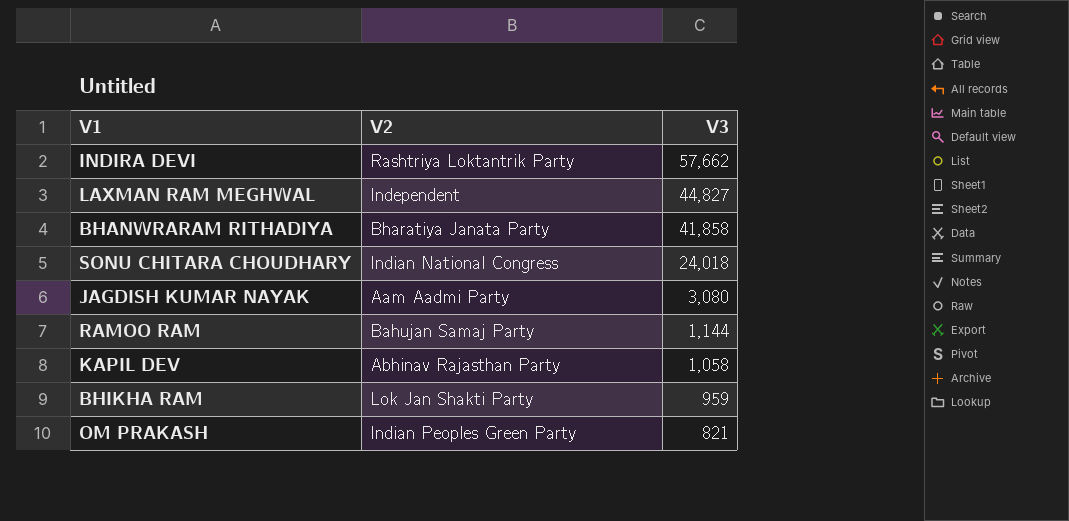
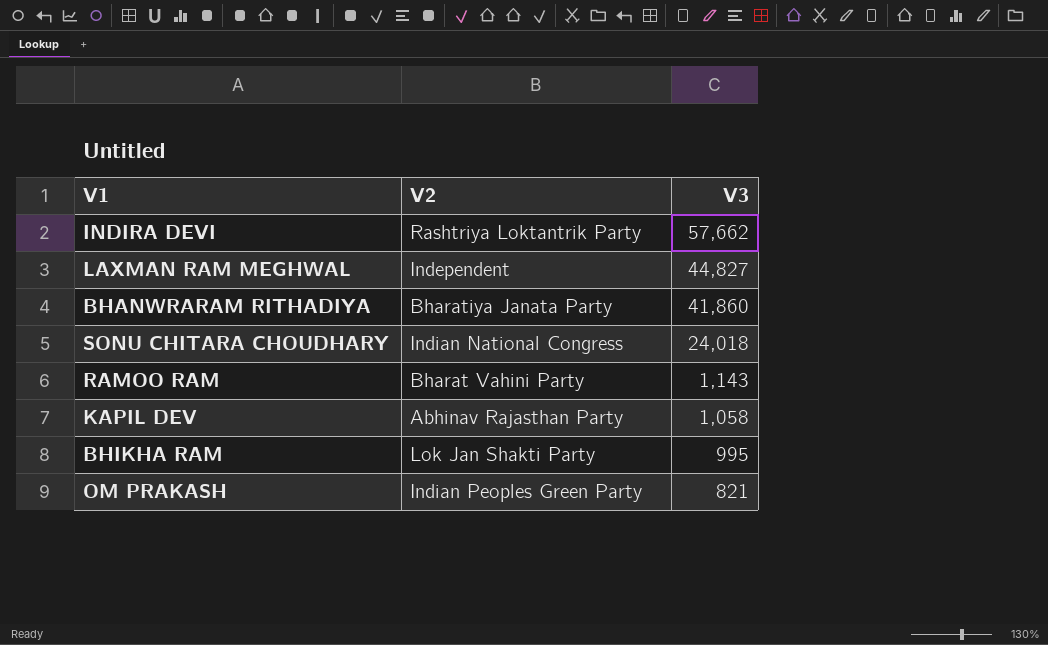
row JAGDISH KUMAR NAYAK: Aam Aadmi Party | 3,080 -> none
BHANWRARAM RITHADIYA | V3: 41,858 -> 41,860
RAMOO RAM | V2: Bahujan Samaj Party -> Bharat Vahini Party
RAMOO RAM | V3: 1,144 -> 1,143
BHIKHA RAM | V3: 959 -> 995

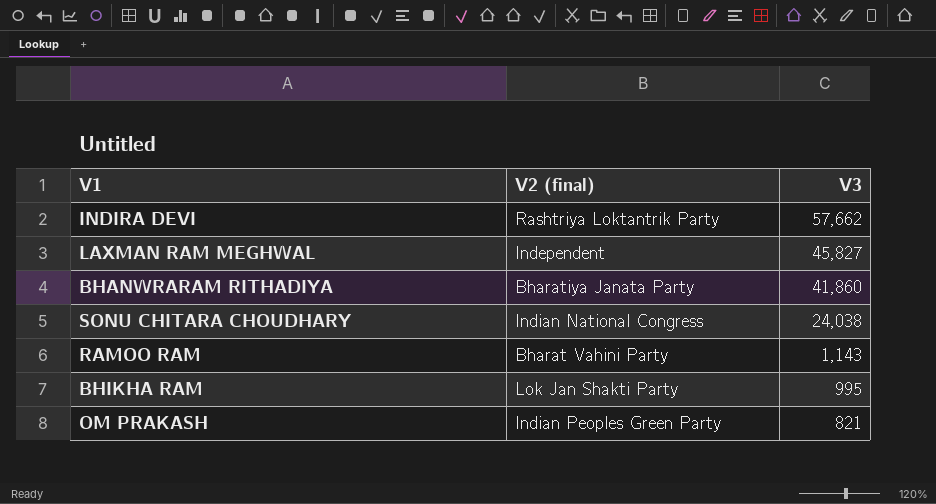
column name: V2 -> V2 (final)
row KAPIL DEV: Abhinav Rajasthan Party | 1,058 -> none
LAXMAN RAM MEGHWAL | V3: 44,827 -> 45,827
SONU CHITARA CHOUDHARY | V3: 24,018 -> 24,038

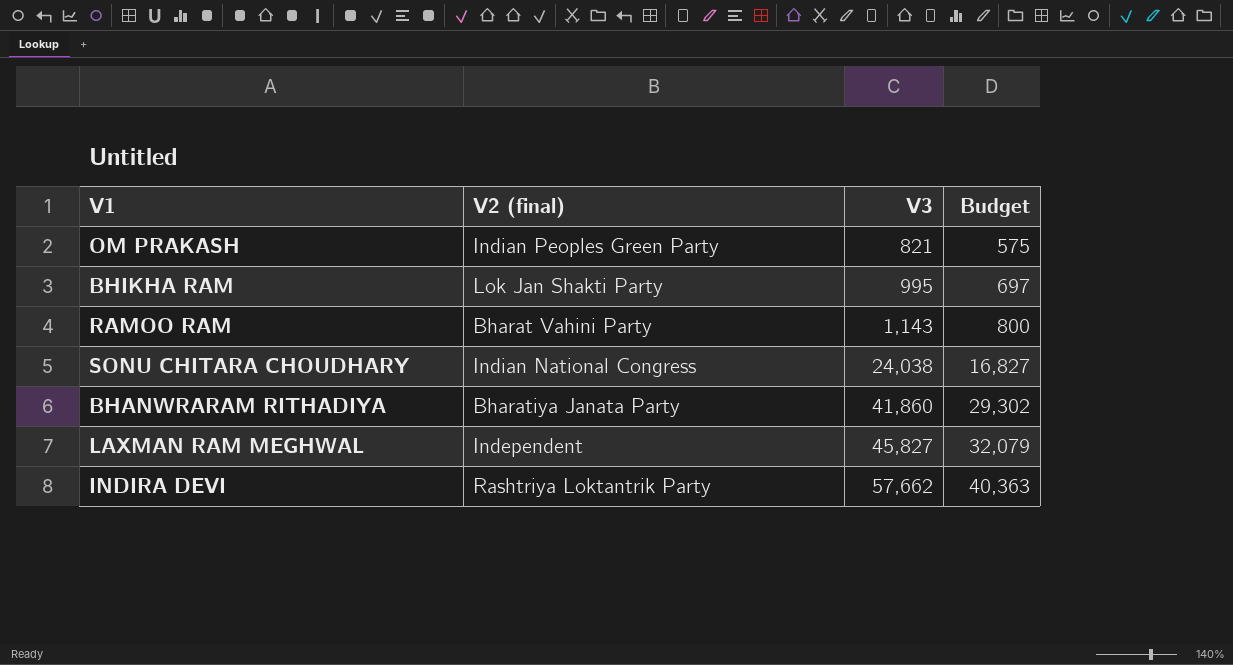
row order: V3 descending -> V3 ascending
column Budget | formula: none -> [V3] * 0.7

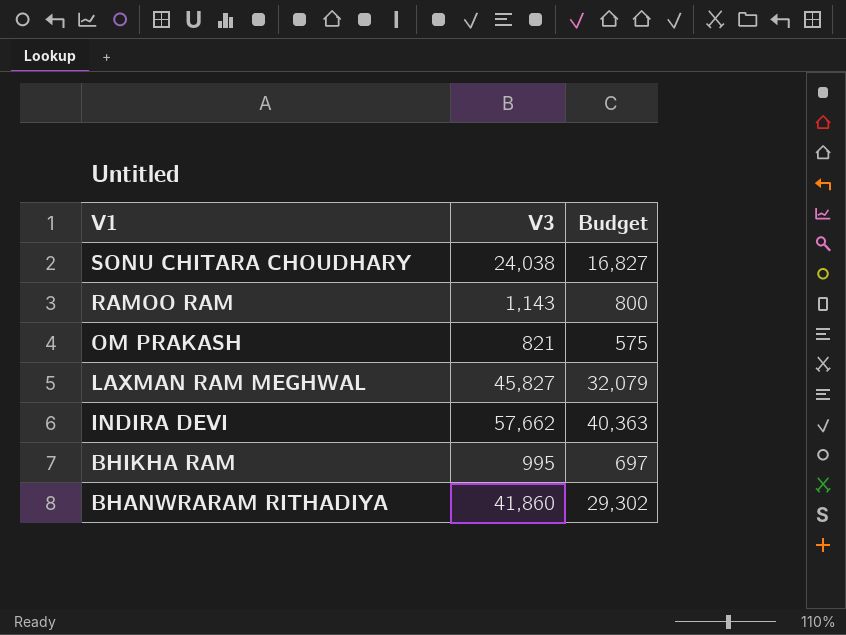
row order: V3 ascending -> V1 descending
column V2 (final) | position: 2 -> none

